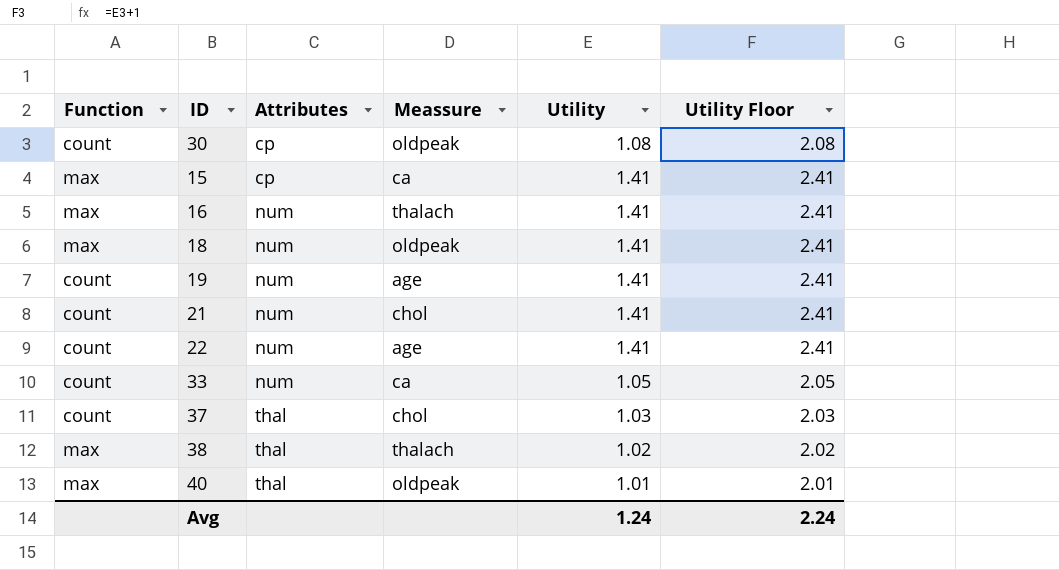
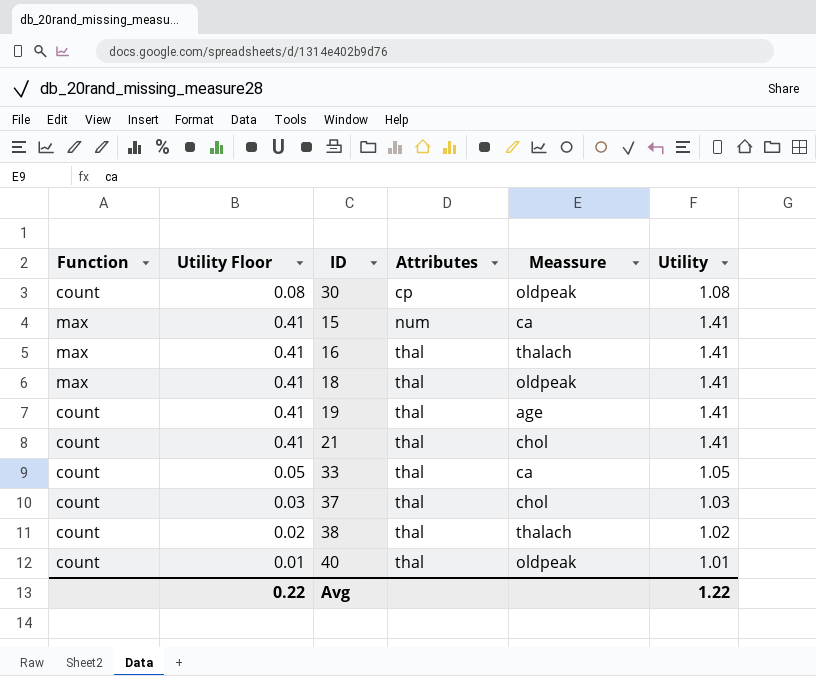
column Utility Floor | formula: [Utility] + 1 -> [Utility] - 1
column Utility Floor | position: 6 -> 2
row 22: count | num | age | 1.41 | 2.41 -> none
15 | Attributes: cp -> num
16 | Attributes: num -> thal
18 | Attributes: num -> thal
19 | Attributes: num -> thal
21 | Attributes: num -> thal
33 | Attributes: num -> thal
38 | Function: max -> count
40 | Function: max -> count
Avg | Utility Floor: 2.24 -> 0.22
Avg | Utility: 1.24 -> 1.22

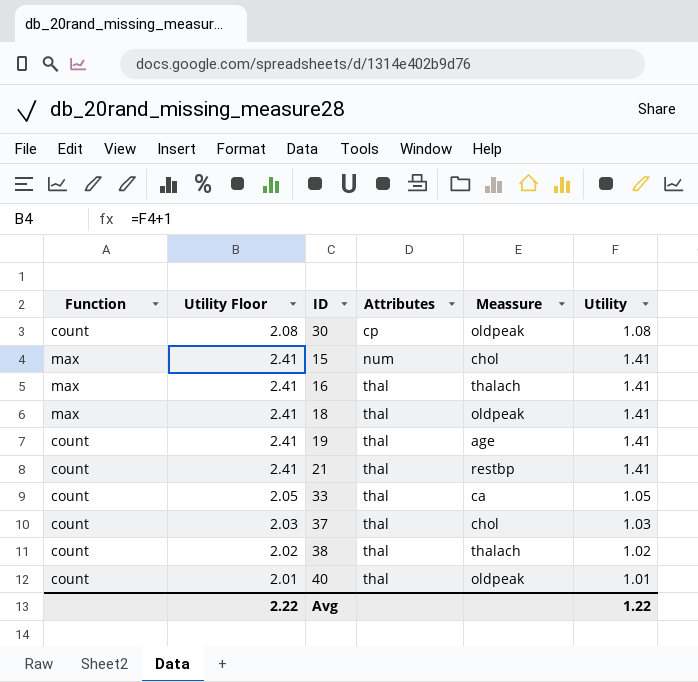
column Utility Floor | formula: [Utility] - 1 -> [Utility] + 1
15 | Meassure: ca -> chol
21 | Meassure: chol -> restbp
Avg | Utility Floor: 0.22 -> 2.22

